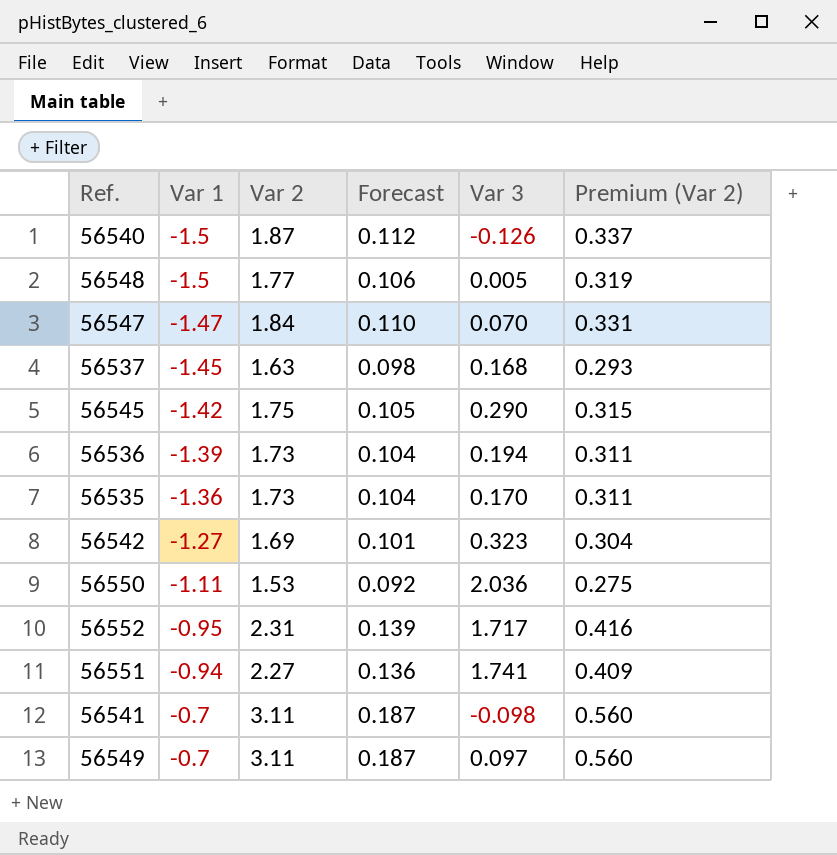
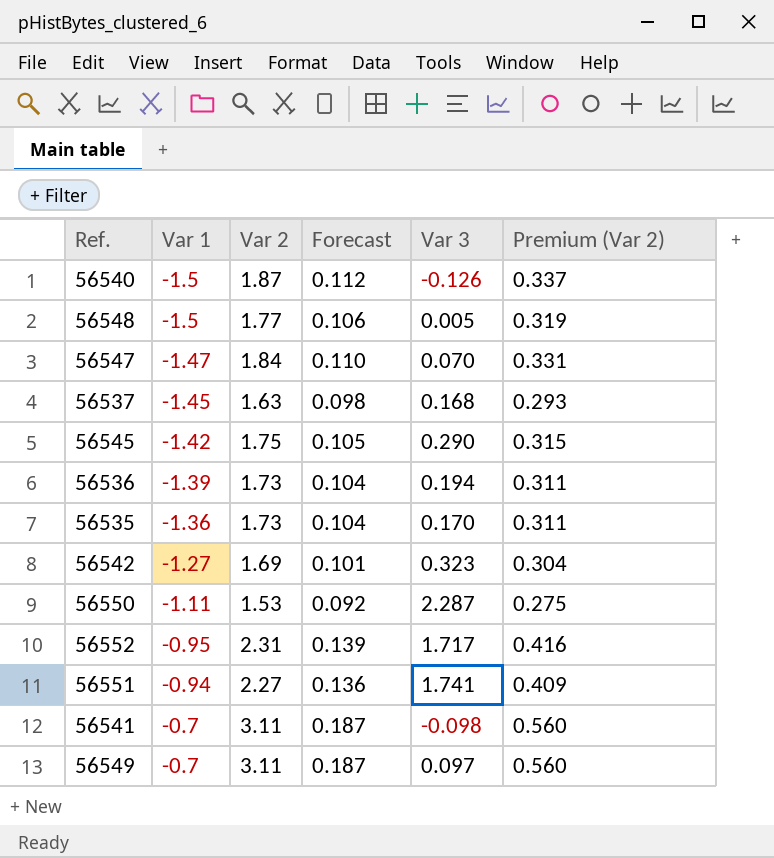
56550 | Var 3: 2.036 -> 2.287

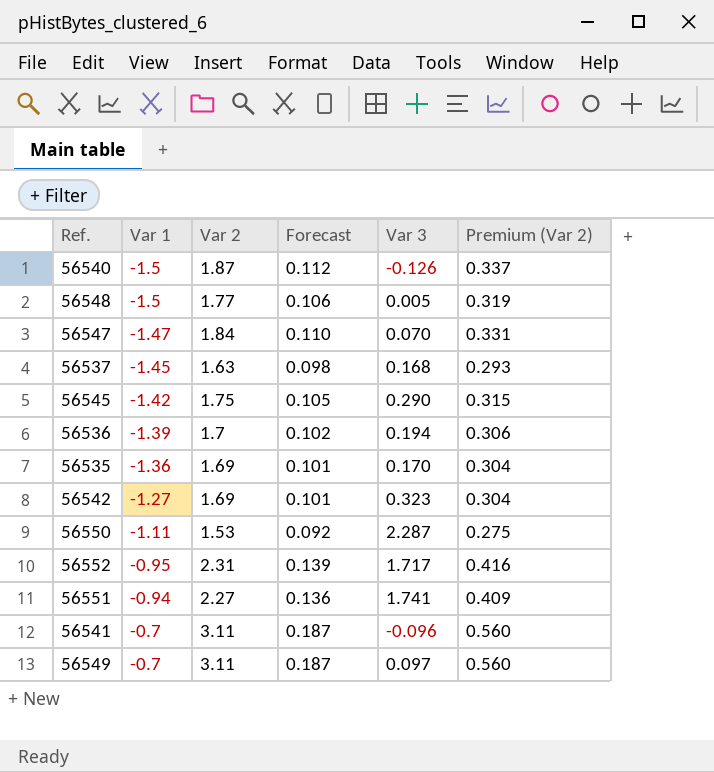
56536 | Var 2: 1.73 -> 1.7
56536 | Forecast: 0.104 -> 0.102
56536 | Premium (Var 2): 0.311 -> 0.306
56535 | Var 2: 1.73 -> 1.69
56535 | Forecast: 0.104 -> 0.101
56535 | Premium (Var 2): 0.311 -> 0.304
56541 | Var 3: -0.098 -> -0.096

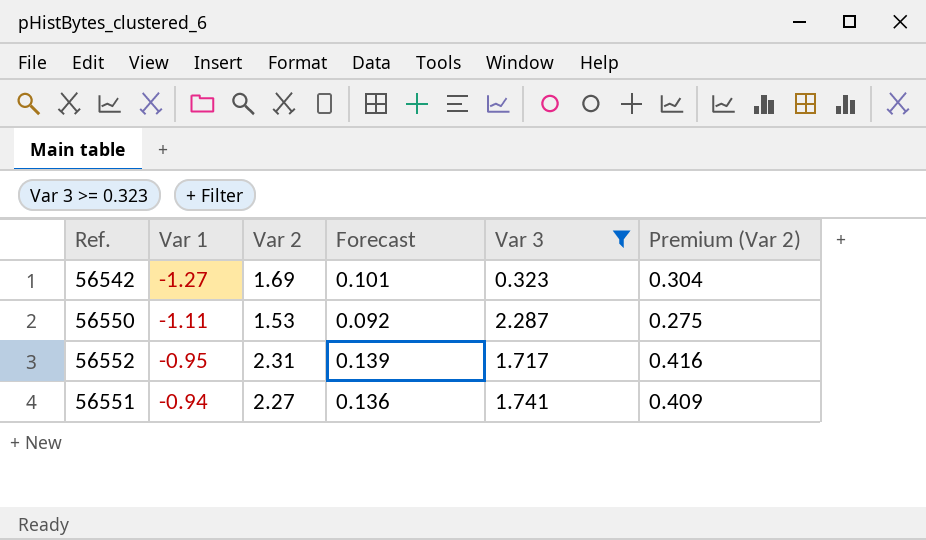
filter: none -> Var 3 >= 0.323

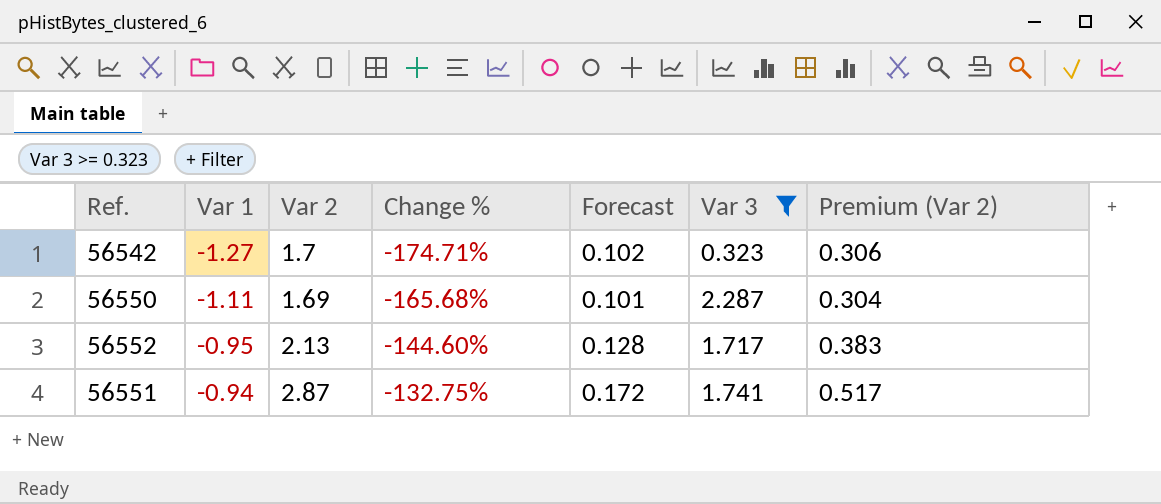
column Change % | formula: none -> ([Var 1] - [Var 2]) / [Var 2]
56542 | Var 2: 1.69 -> 1.7
56542 | Forecast: 0.101 -> 0.102
56542 | Premium (Var 2): 0.304 -> 0.306
56550 | Var 2: 1.53 -> 1.69
56550 | Forecast: 0.092 -> 0.101
56550 | Premium (Var 2): 0.275 -> 0.304
56552 | Var 2: 2.31 -> 2.13
56552 | Forecast: 0.139 -> 0.128
56552 | Premium (Var 2): 0.416 -> 0.383
56551 | Var 2: 2.27 -> 2.87
56551 | Forecast: 0.136 -> 0.172
56551 | Premium (Var 2): 0.409 -> 0.517

